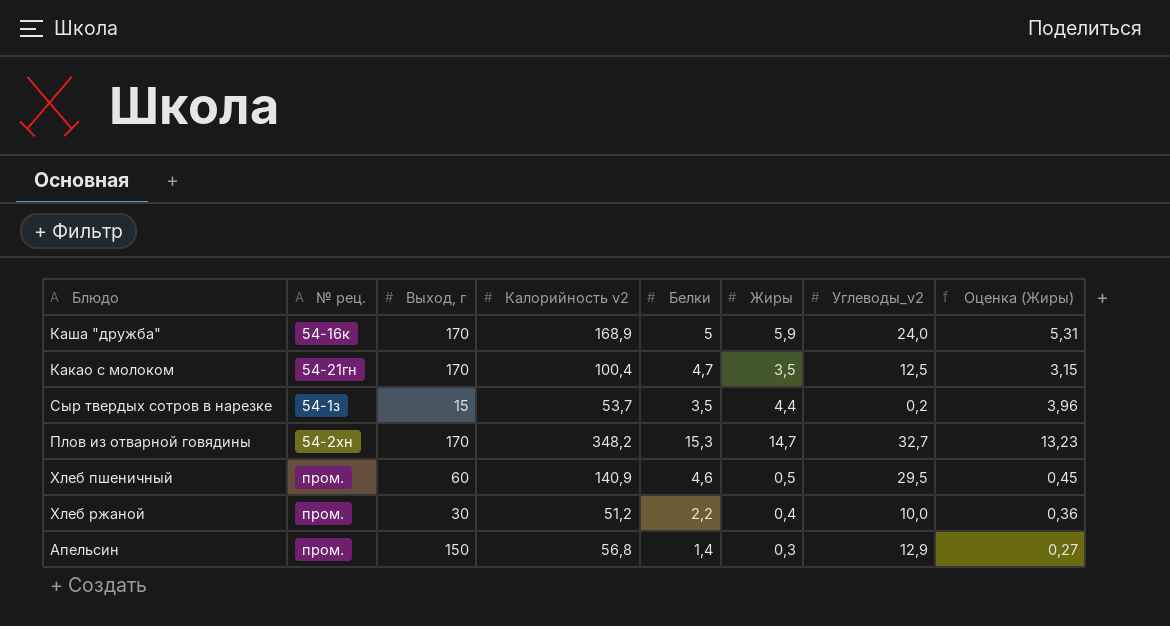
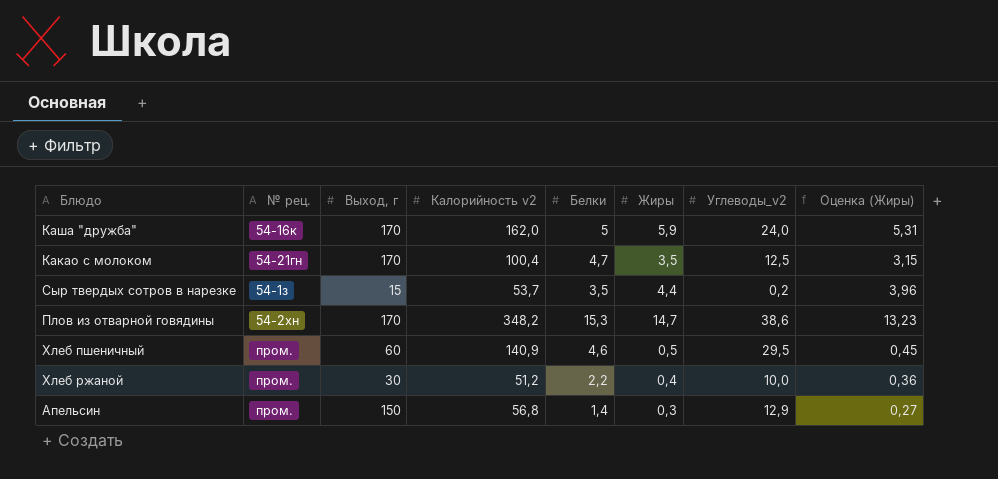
Каша "дружба" | Калорийность v2: 168,9 -> 162,0
Плов из отварной говядины | Углеводы_v2: 32,7 -> 38,6

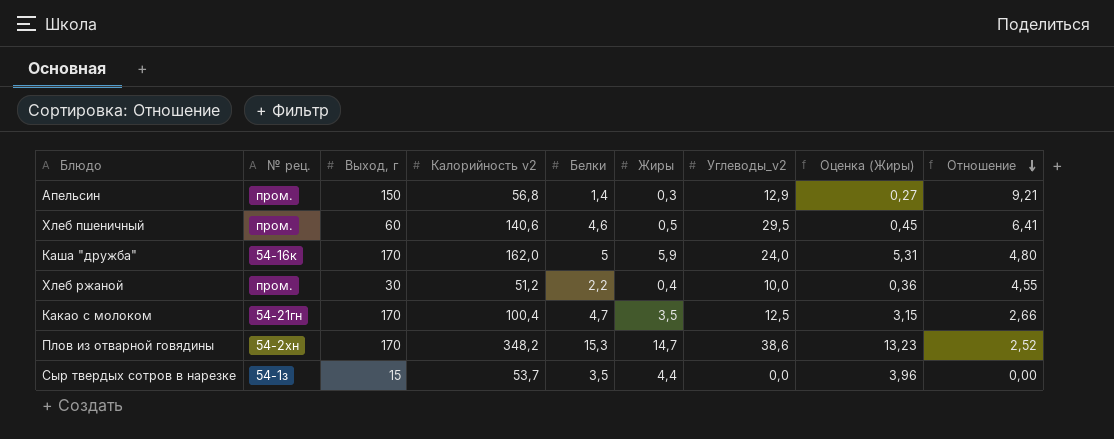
row order: none -> Отношение descending
column Отношение | formula: none -> [Углеводы_v2] / [Белки]
Хлеб пшеничный | Калорийность v2: 140,9 -> 140,6
Сыр твердых сотров в нарезке | Углеводы_v2: 0,2 -> 0,0

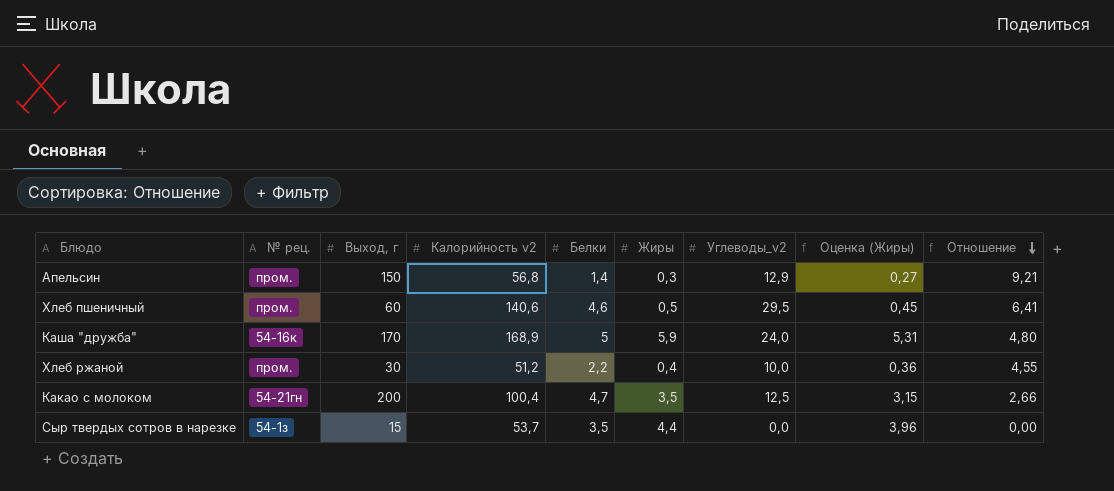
row Плов из отварной говядины: 54-2хн | 170 | 348,2 | 15,3 | 14,7 | 38,6 | 13,23 | 2,52 -> none
Каша "дружба" | Калорийность v2: 162,0 -> 168,9
Какао с молоком | Выход, г: 170 -> 200

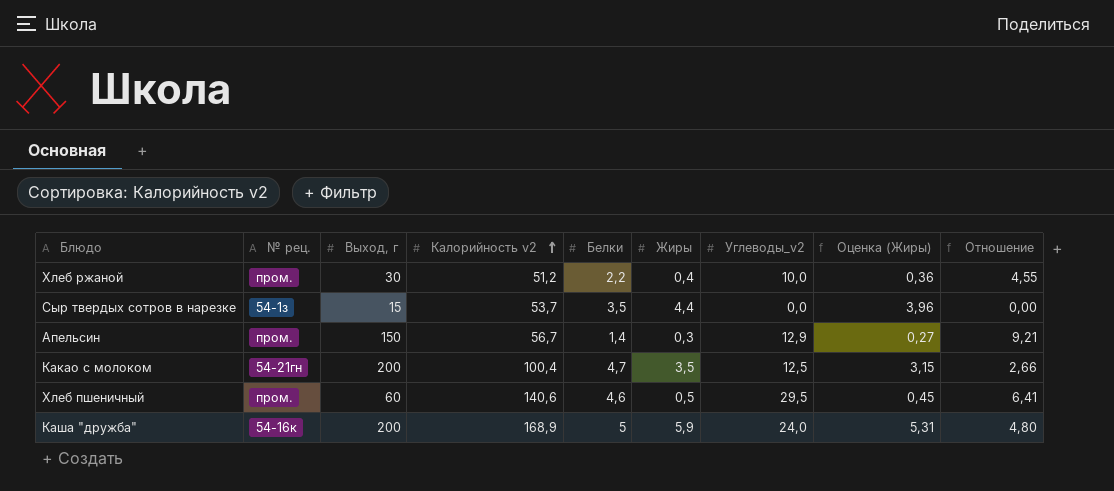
row order: Отношение descending -> Калорийность v2 ascending
Апельсин | Калорийность v2: 56,8 -> 56,7
Каша "дружба" | Выход, г: 170 -> 200

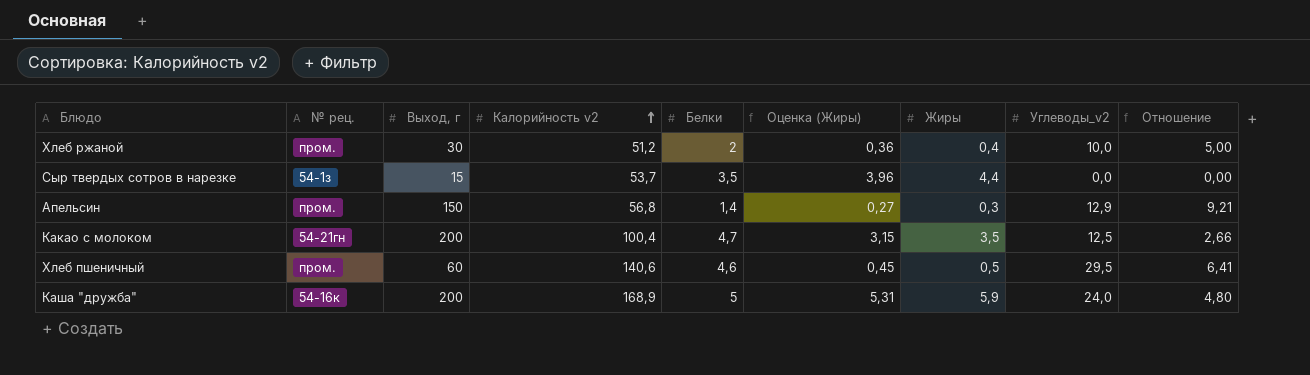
column Оценка (Жиры) | position: 8 -> 6
Хлеб ржаной | Белки: 2,2 -> 2
Хлеб ржаной | Отношение: 4,55 -> 5,00
Апельсин | Калорийность v2: 56,7 -> 56,8

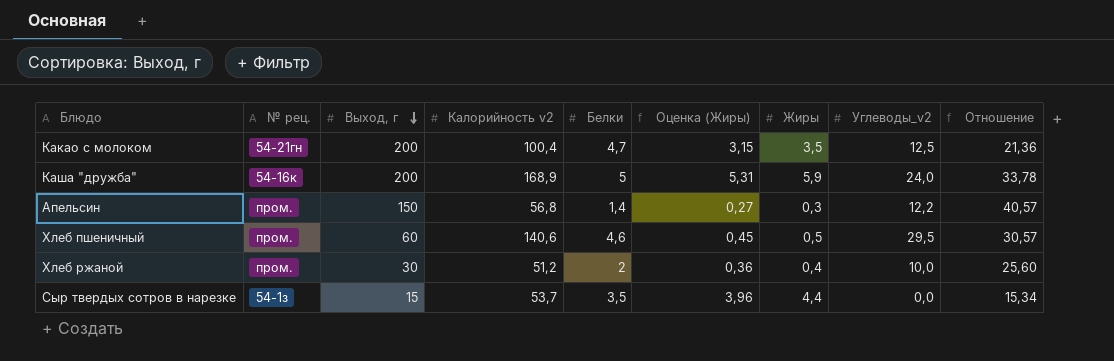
row order: Калорийность v2 ascending -> Выход, г descending
column Отношение | formula: [Углеводы_v2] / [Белки] -> [Калорийность v2] / [Белки]
Апельсин | Углеводы_v2: 12,9 -> 12,2

